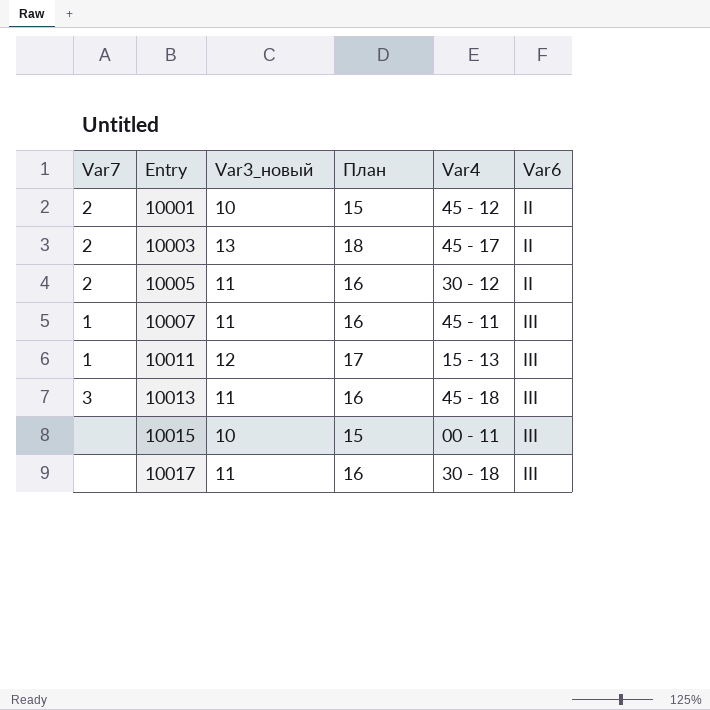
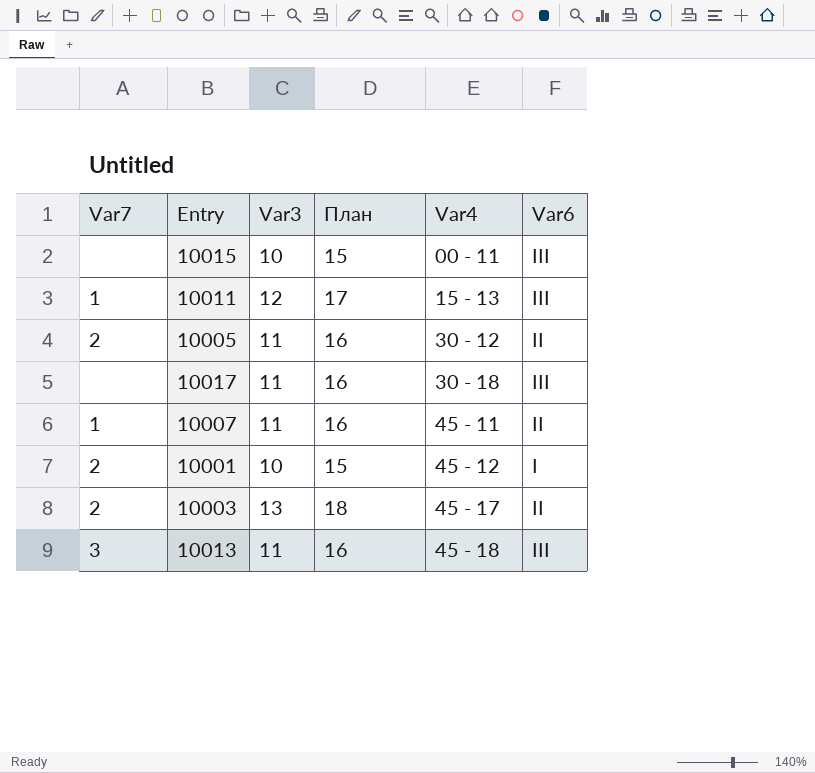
row order: Entry ascending -> Var4 ascending
column name: Var3_новый -> Var3
10007 | Var6: III -> II
10001 | Var6: II -> I

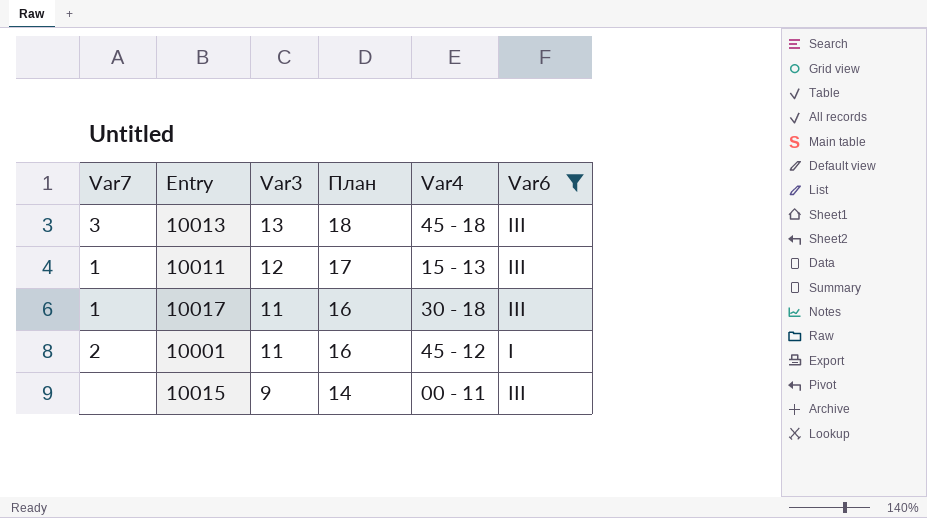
filter: none -> Var6 != II
row order: Var4 ascending -> Var3 descending
10013 | Var3: 11 -> 13
10013 | План: 16 -> 18
10017 | Var7: none -> 1
10001 | Var3: 10 -> 11
10001 | План: 15 -> 16
10015 | Var3: 10 -> 9
10015 | План: 15 -> 14

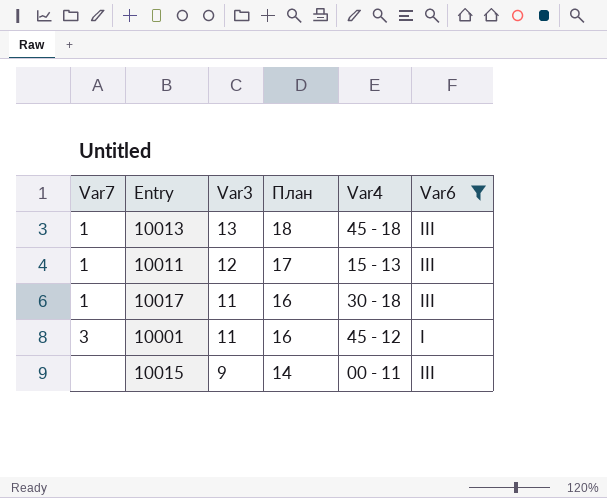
10013 | Var7: 3 -> 1
10001 | Var7: 2 -> 3

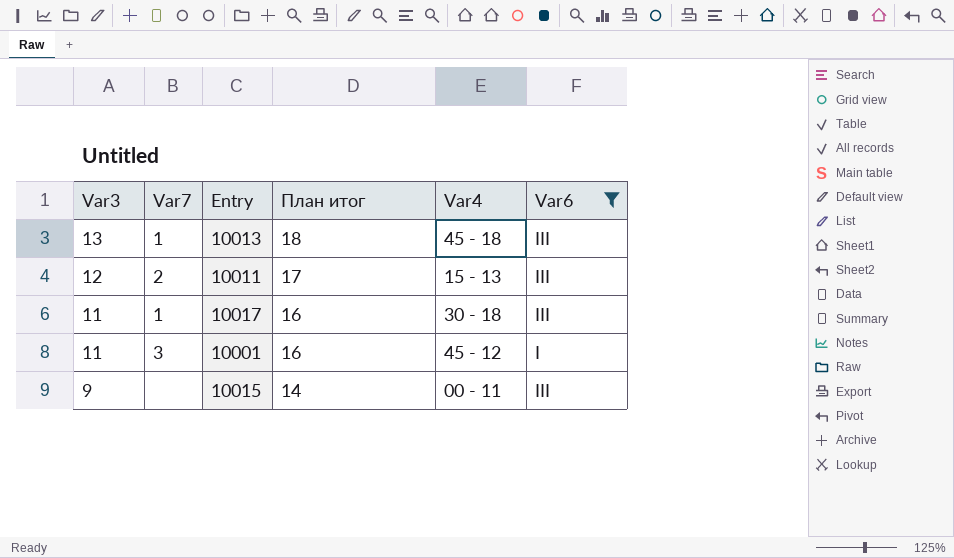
column Var3 | position: 3 -> 1
column name: План -> План итог
10011 | Var7: 1 -> 2

